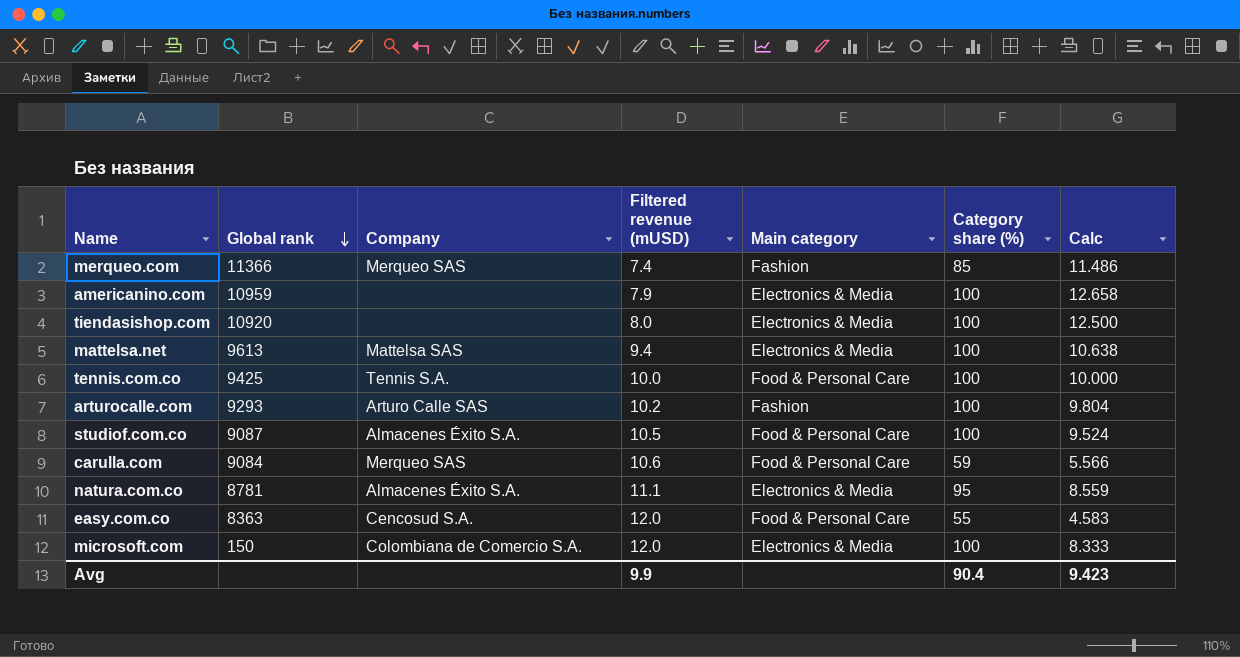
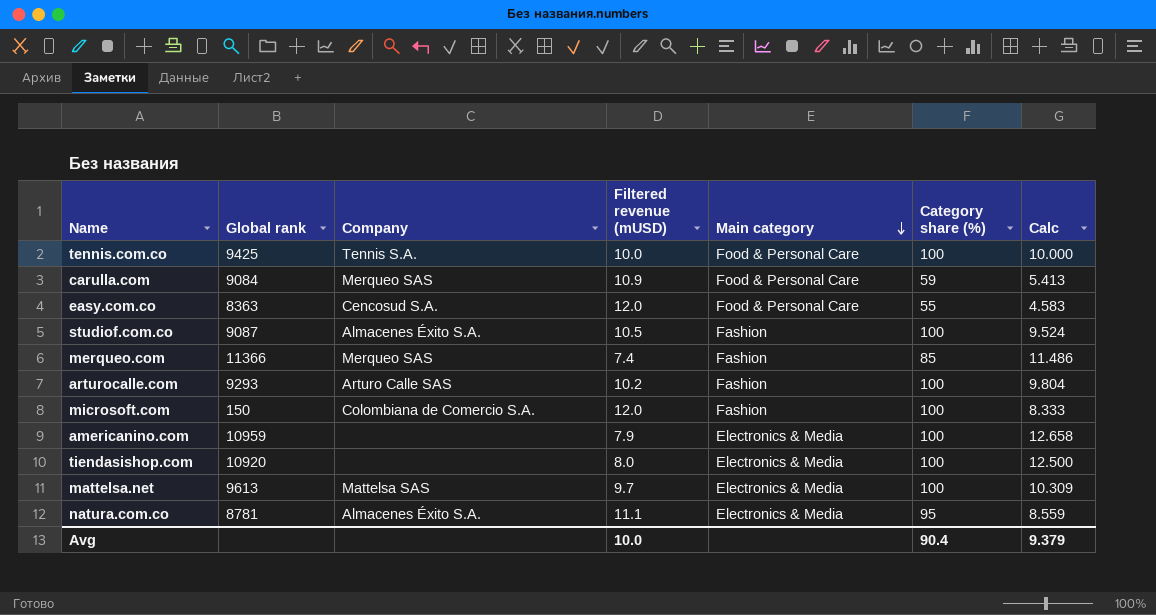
row order: Global rank descending -> Main category descending
carulla.com | Filtered revenue (mUSD): 10.6 -> 10.9
carulla.com | Calc: 5.566 -> 5.413
studiof.com.co | Main category: Food & Personal Care -> Fashion
microsoft.com | Main category: Electronics & Media -> Fashion
mattelsa.net | Filtered revenue (mUSD): 9.4 -> 9.7
mattelsa.net | Calc: 10.638 -> 10.309
Avg | Filtered revenue (mUSD): 9.9 -> 10.0
Avg | Calc: 9.423 -> 9.379

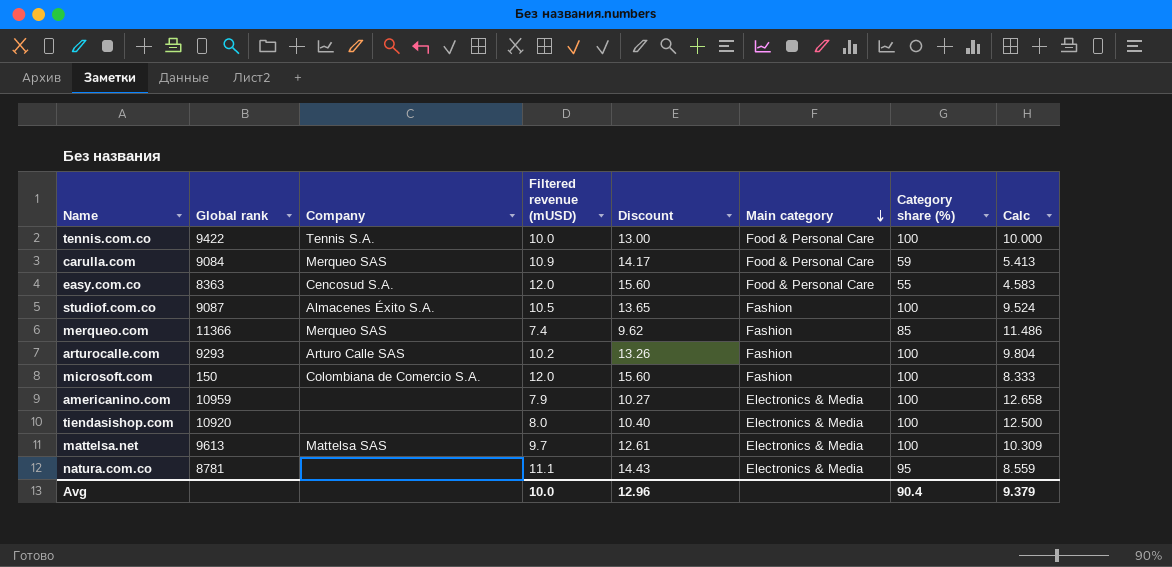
column Discount | formula: none -> [Filtered revenue (mUSD)] * 1.3
tennis.com.co | Global rank: 9425 -> 9422
natura.com.co | Company: Almacenes Éxito S.A. -> none

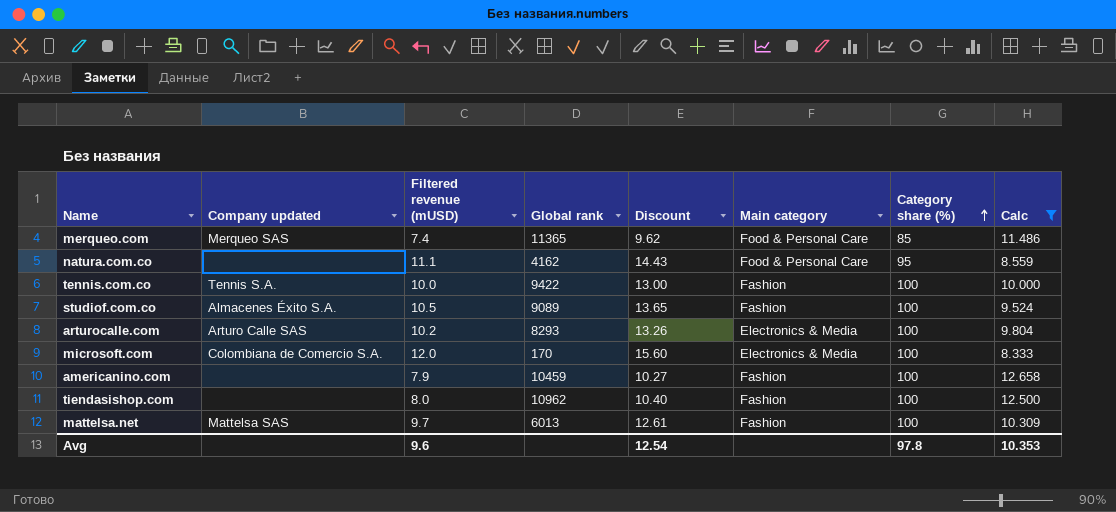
filter: none -> Calc >= 8.333
row order: Main category descending -> Category share (%) ascending
column name: Company -> Company updated
column Global rank | position: 2 -> 4
merqueo.com | Global rank: 11366 -> 11365
merqueo.com | Main category: Fashion -> Food & Personal Care
natura.com.co | Global rank: 8781 -> 4162
natura.com.co | Main category: Electronics & Media -> Food & Personal Care
tennis.com.co | Main category: Food & Personal Care -> Fashion
studiof.com.co | Global rank: 9087 -> 9089
arturocalle.com | Global rank: 9293 -> 8293
arturocalle.com | Main category: Fashion -> Electronics & Media
microsoft.com | Global rank: 150 -> 170
microsoft.com | Main category: Fashion -> Electronics & Media
americanino.com | Global rank: 10959 -> 10459
americanino.com | Main category: Electronics & Media -> Fashion
tiendasishop.com | Global rank: 10920 -> 10962
tiendasishop.com | Main category: Electronics & Media -> Fashion
mattelsa.net | Global rank: 9613 -> 6013
mattelsa.net | Main category: Electronics & Media -> Fashion
Avg | Filtered revenue (mUSD): 10.0 -> 9.6
Avg | Discount: 12.96 -> 12.54
Avg | Category share (%): 90.4 -> 97.8
Avg | Calc: 9.379 -> 10.353

